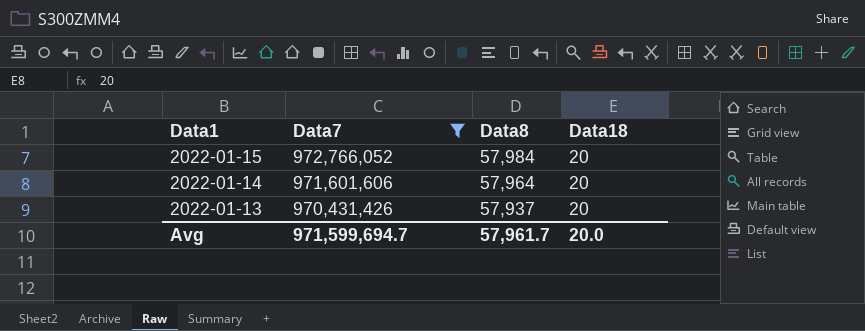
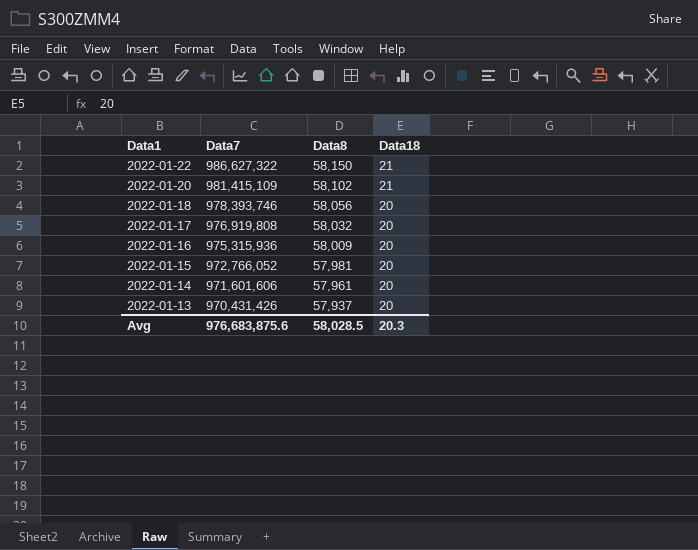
filter: Data7 <= 972,766,052 -> none
2022-01-15 | Data8: 57,984 -> 57,981
2022-01-14 | Data8: 57,964 -> 57,961
Avg | Data7: 971,599,694.7 -> 976,683,875.6
Avg | Data8: 57,961.7 -> 58,028.5
Avg | Data18: 20.0 -> 20.3

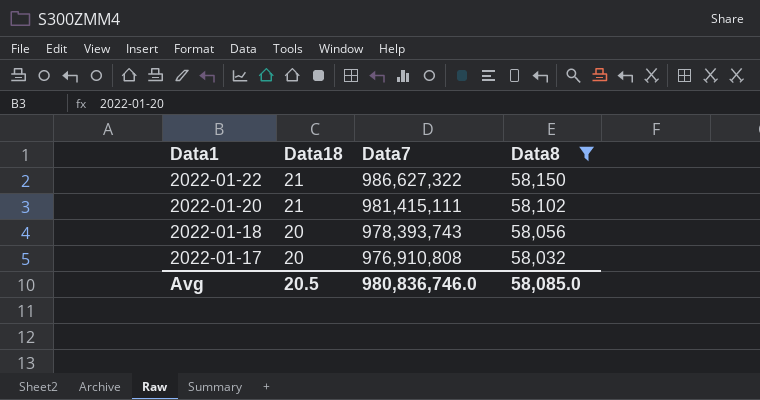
filter: none -> Data8 >= 58,032
column Data18 | position: 4 -> 2
2022-01-20 | Data7: 981,415,109 -> 981,415,111
2022-01-18 | Data7: 978,393,746 -> 978,393,743
2022-01-17 | Data7: 976,919,808 -> 976,910,808
Avg | Data18: 20.3 -> 20.5
Avg | Data7: 976,683,875.6 -> 980,836,746.0
Avg | Data8: 58,028.5 -> 58,085.0

